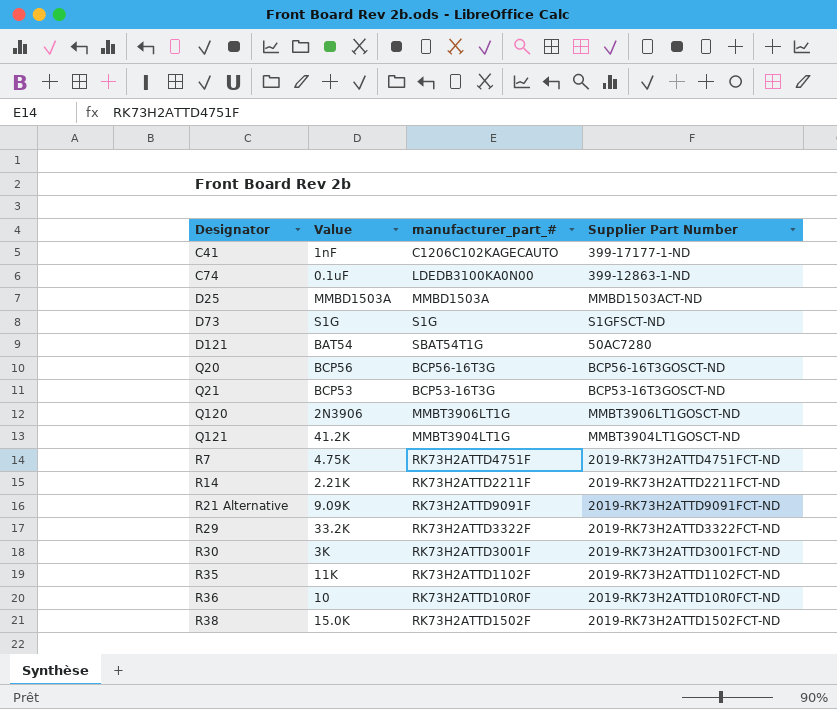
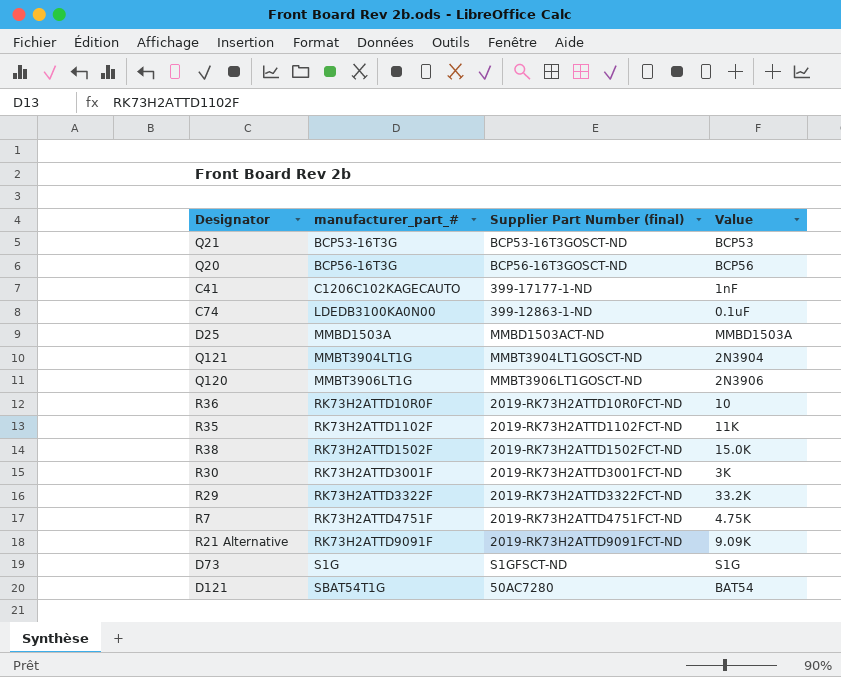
row order: Designator ascending -> manufacturer_part_# ascending
column name: Supplier Part Number -> Supplier Part Number (final)
column Value | position: 2 -> 4
row R14: 2.21K | RK73H2ATTD2211F | 2019-RK73H2ATTD2211FCT-ND -> none
Q121 | Value: 41.2K -> 2N3904

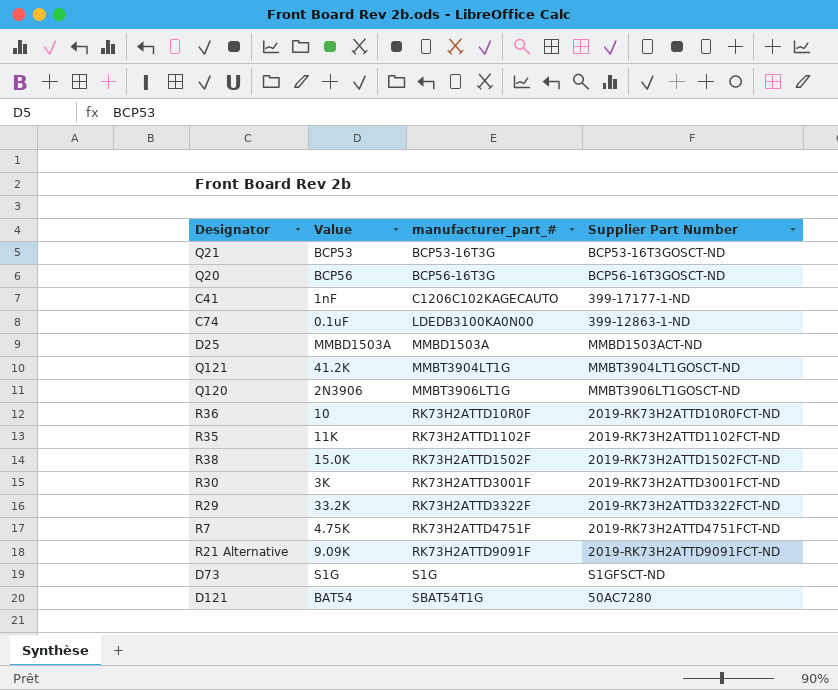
column Value | position: 4 -> 2
column name: Supplier Part Number (final) -> Supplier Part Number
Q121 | Value: 2N3904 -> 41.2K

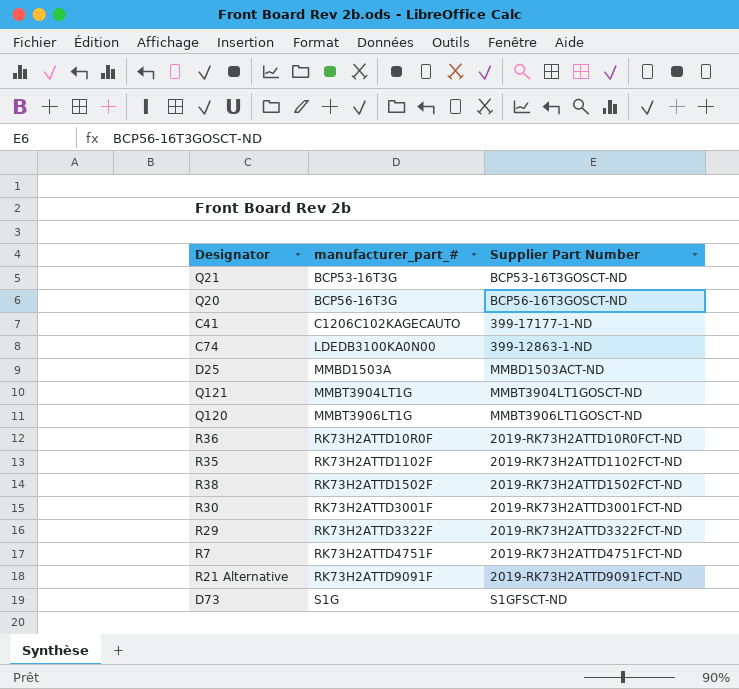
column Value | position: 2 -> none
row D121: BAT54 | SBAT54T1G | 50AC7280 -> none

